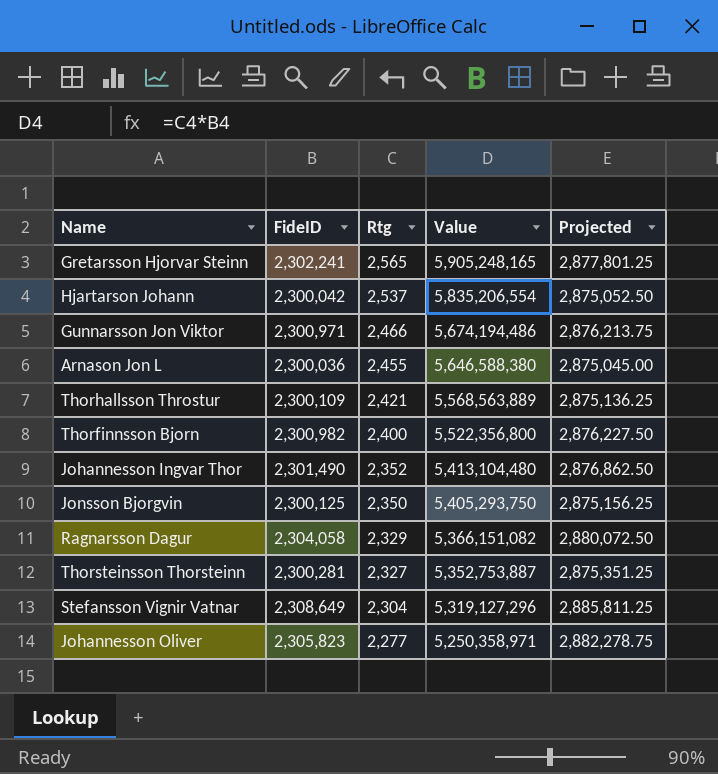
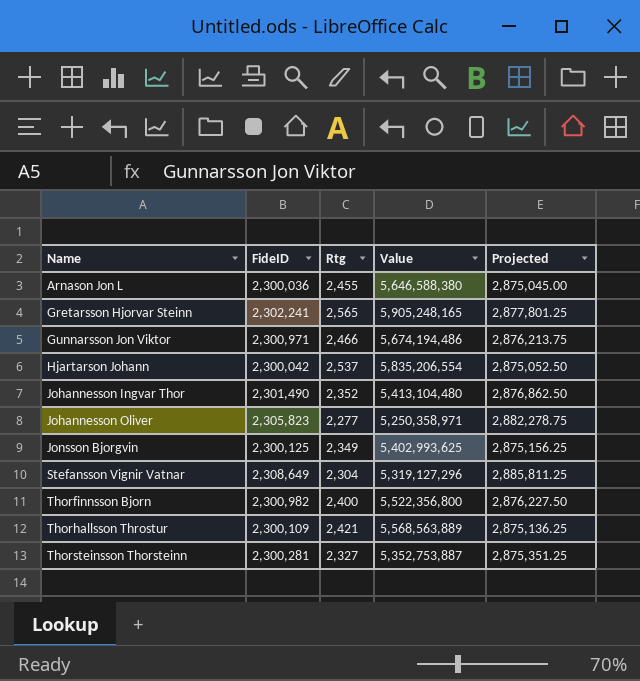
row order: Rtg descending -> Name ascending
row Ragnarsson Dagur: 2,304,058 | 2,329 | 5,366,151,082 | 2,880,072.50 -> none
Jonsson Bjorgvin | Rtg: 2,350 -> 2,349
Jonsson Bjorgvin | Value: 5,405,293,750 -> 5,402,993,625

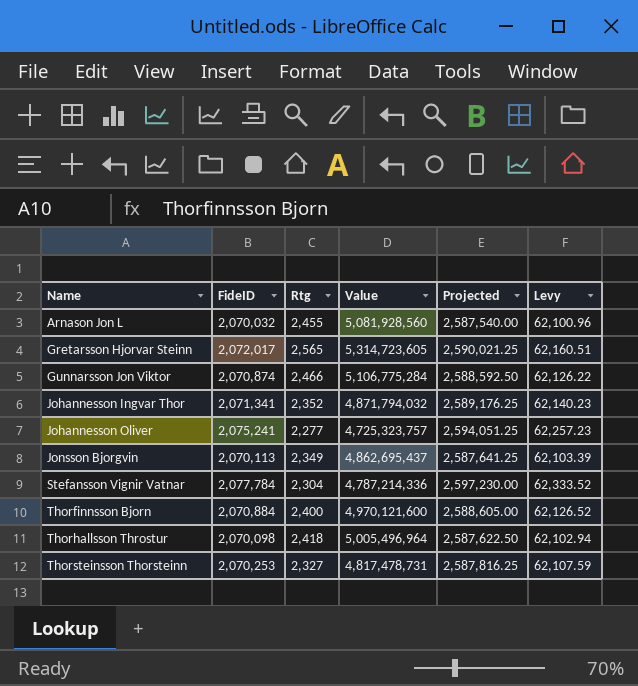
column Levy | formula: none -> [FideID] * 0.03
row Hjartarson Johann: 2,300,042 | 2,537 | 5,835,206,554 | 2,875,052.50 -> none
Arnason Jon L | FideID: 2,300,036 -> 2,070,032
Arnason Jon L | Value: 5,646,588,380 -> 5,081,928,560
Arnason Jon L | Projected: 2,875,045.00 -> 2,587,540.00
Gretarsson Hjorvar Steinn | FideID: 2,302,241 -> 2,072,017
Gretarsson Hjorvar Steinn | Value: 5,905,248,165 -> 5,314,723,605
Gretarsson Hjorvar Steinn | Projected: 2,877,801.25 -> 2,590,021.25
Gunnarsson Jon Viktor | FideID: 2,300,971 -> 2,070,874
Gunnarsson Jon Viktor | Value: 5,674,194,486 -> 5,106,775,284
Gunnarsson Jon Viktor | Projected: 2,876,213.75 -> 2,588,592.50
Johannesson Ingvar Thor | FideID: 2,301,490 -> 2,071,341
Johannesson Ingvar Thor | Value: 5,413,104,480 -> 4,871,794,032
Johannesson Ingvar Thor | Projected: 2,876,862.50 -> 2,589,176.25
Johannesson Oliver | FideID: 2,305,823 -> 2,075,241
Johannesson Oliver | Value: 5,250,358,971 -> 4,725,323,757
Johannesson Oliver | Projected: 2,882,278.75 -> 2,594,051.25
Jonsson Bjorgvin | FideID: 2,300,125 -> 2,070,113
Jonsson Bjorgvin | Value: 5,402,993,625 -> 4,862,695,437
Jonsson Bjorgvin | Projected: 2,875,156.25 -> 2,587,641.25
Stefansson Vignir Vatnar | FideID: 2,308,649 -> 2,077,784
Stefansson Vignir Vatnar | Value: 5,319,127,296 -> 4,787,214,336
Stefansson Vignir Vatnar | Projected: 2,885,811.25 -> 2,597,230.00
Thorfinnsson Bjorn | FideID: 2,300,982 -> 2,070,884
Thorfinnsson Bjorn | Value: 5,522,356,800 -> 4,970,121,600
Thorfinnsson Bjorn | Projected: 2,876,227.50 -> 2,588,605.00
Thorhallsson Throstur | FideID: 2,300,109 -> 2,070,098
Thorhallsson Throstur | Rtg: 2,421 -> 2,418
Thorhallsson Throstur | Value: 5,568,563,889 -> 5,005,496,964
Thorhallsson Throstur | Projected: 2,875,136.25 -> 2,587,622.50
Thorsteinsson Thorsteinn | FideID: 2,300,281 -> 2,070,253
Thorsteinsson Thorsteinn | Value: 5,352,753,887 -> 4,817,478,731
Thorsteinsson Thorsteinn | Projected: 2,875,351.25 -> 2,587,816.25

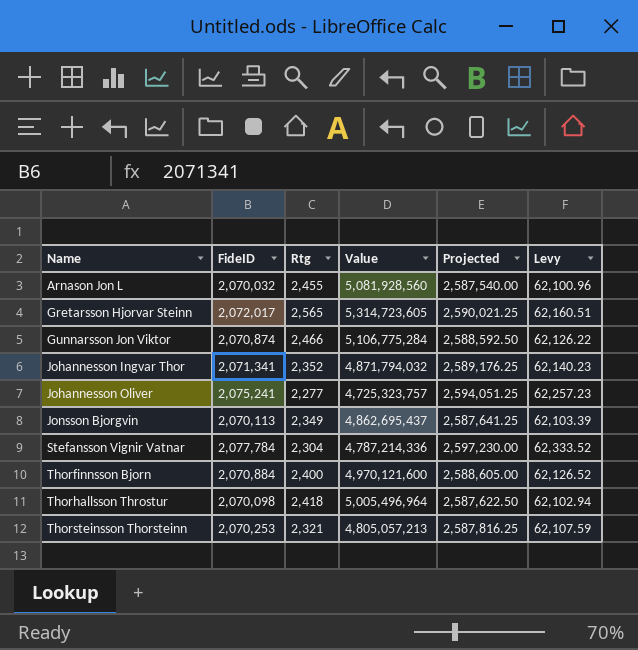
Thorsteinsson Thorsteinn | Rtg: 2,327 -> 2,321
Thorsteinsson Thorsteinn | Value: 4,817,478,731 -> 4,805,057,213

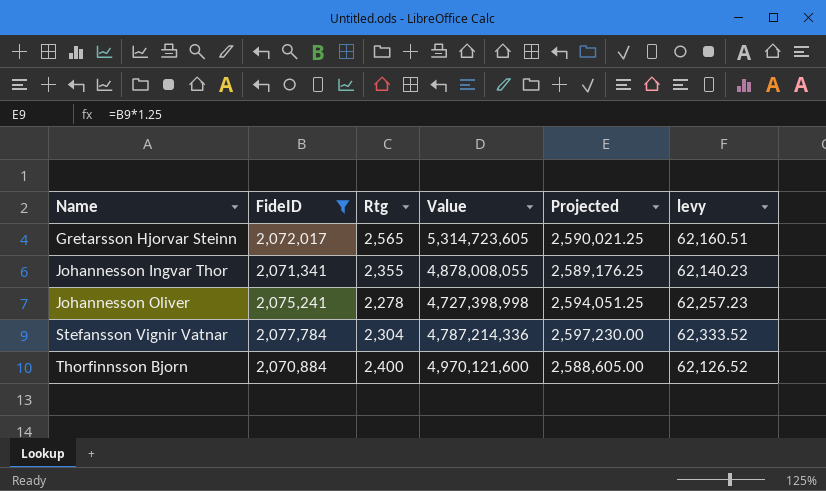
filter: none -> FideID >= 2,070,884
column name: Levy -> levy
Johannesson Ingvar Thor | Rtg: 2,352 -> 2,355
Johannesson Ingvar Thor | Value: 4,871,794,032 -> 4,878,008,055
Johannesson Oliver | Rtg: 2,277 -> 2,278
Johannesson Oliver | Value: 4,725,323,757 -> 4,727,398,998

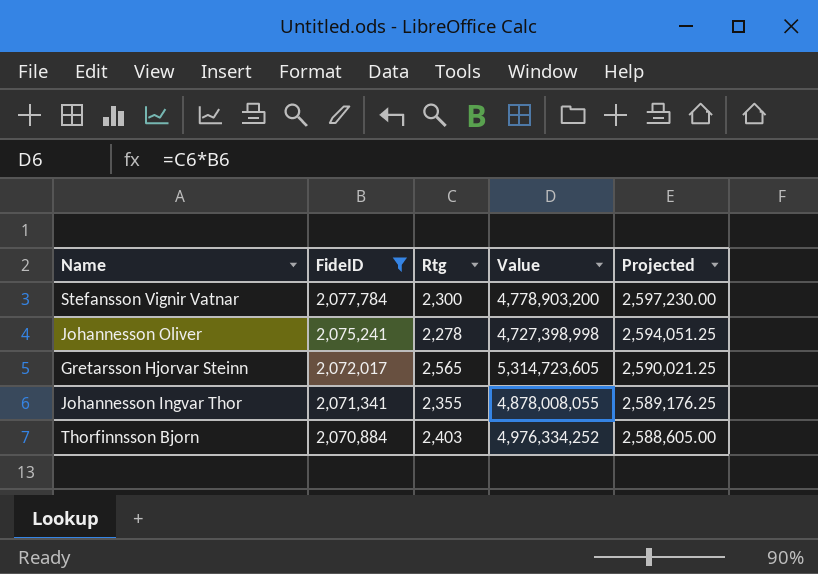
row order: Name ascending -> FideID descending
column levy | formula: [FideID] * 0.03 -> none
Stefansson Vignir Vatnar | Rtg: 2,304 -> 2,300
Stefansson Vignir Vatnar | Value: 4,787,214,336 -> 4,778,903,200
Thorfinnsson Bjorn | Rtg: 2,400 -> 2,403
Thorfinnsson Bjorn | Value: 4,970,121,600 -> 4,976,334,252

